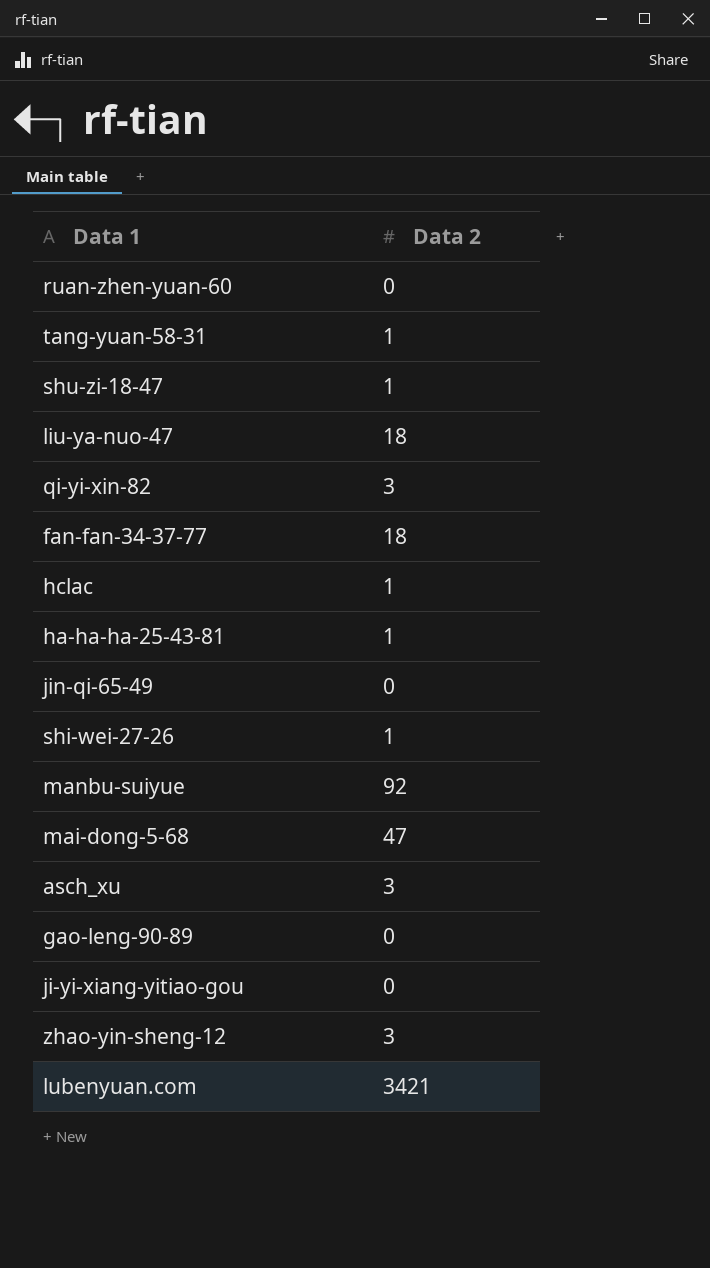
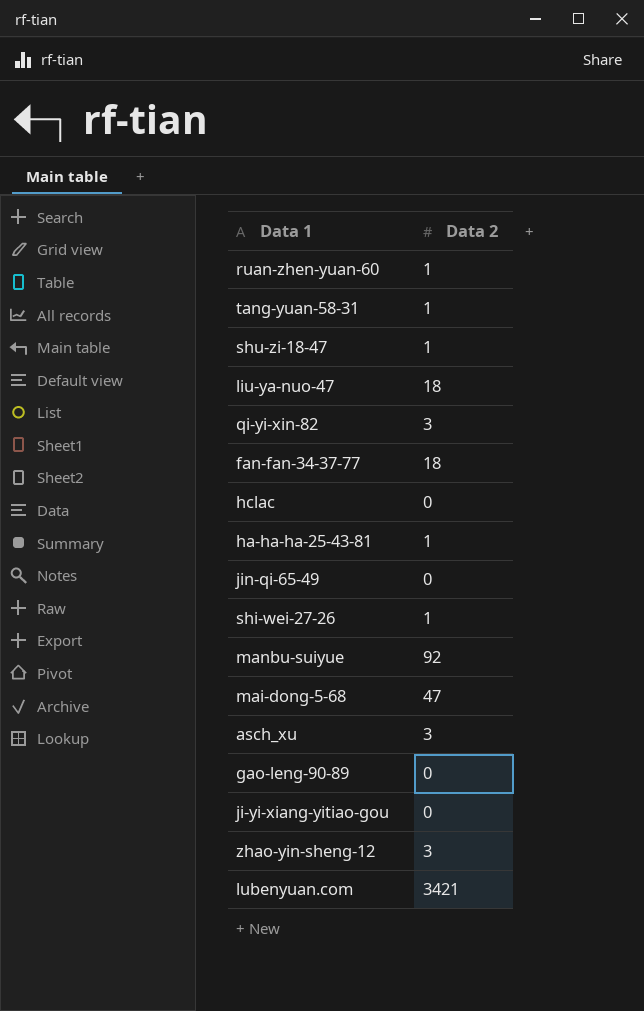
ruan-zhen-yuan-60 | Data 2: 0 -> 1
hclac | Data 2: 1 -> 0

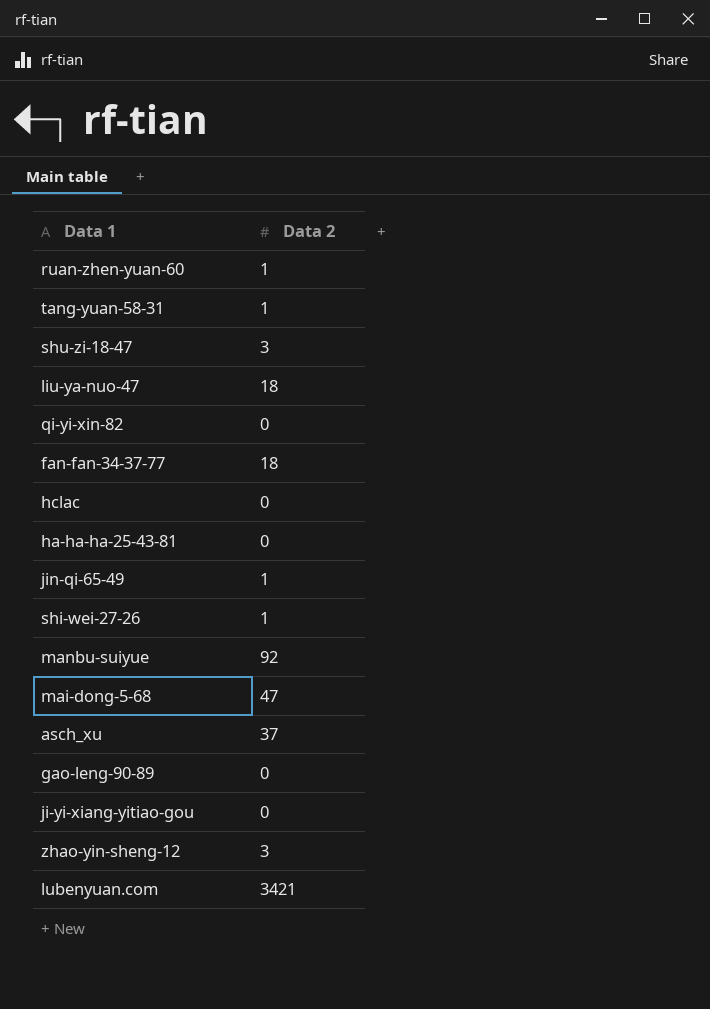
shu-zi-18-47 | Data 2: 1 -> 3
qi-yi-xin-82 | Data 2: 3 -> 0
ha-ha-ha-25-43-81 | Data 2: 1 -> 0
jin-qi-65-49 | Data 2: 0 -> 1
asch_xu | Data 2: 3 -> 37

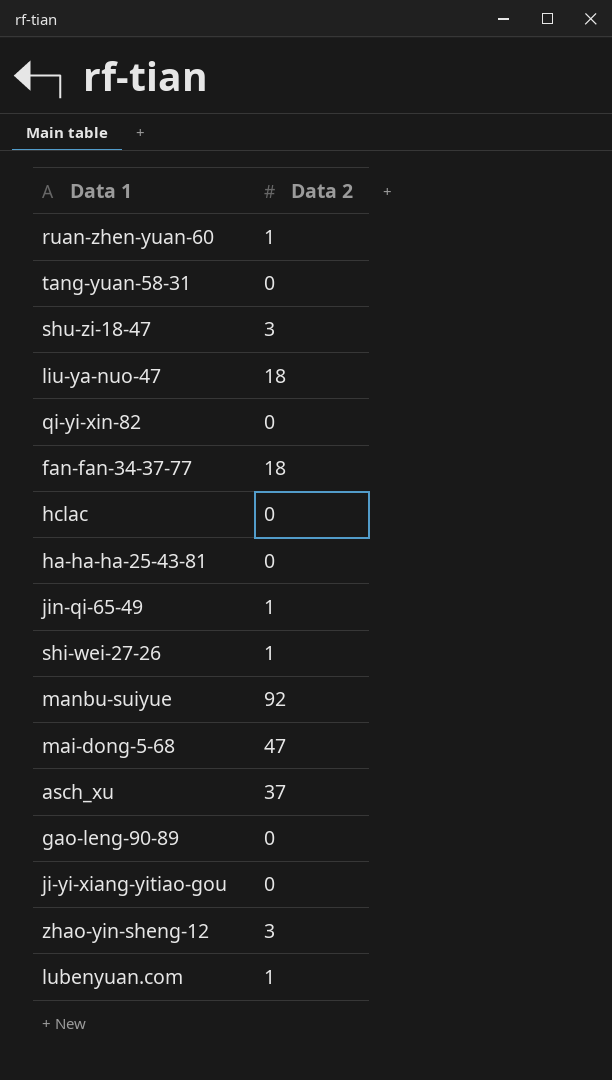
tang-yuan-58-31 | Data 2: 1 -> 0
lubenyuan.com | Data 2: 3421 -> 1

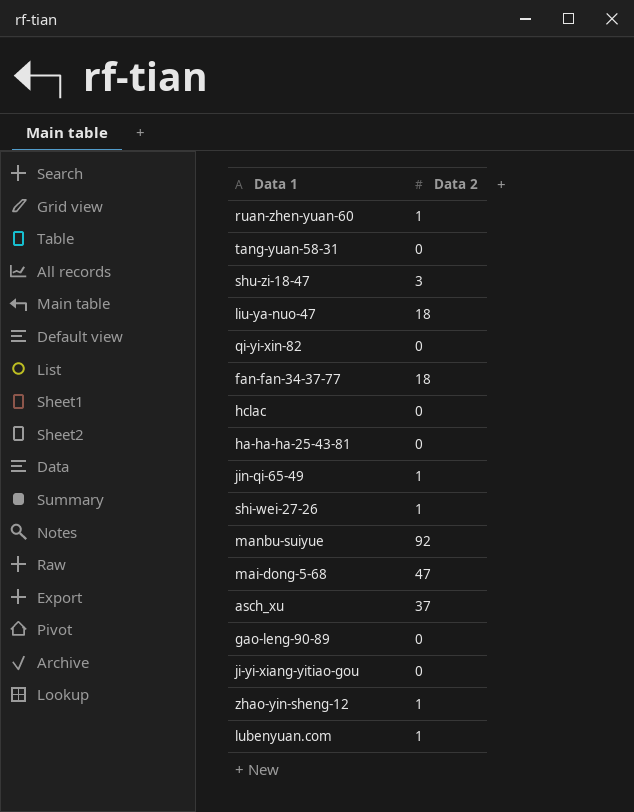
zhao-yin-sheng-12 | Data 2: 3 -> 1

